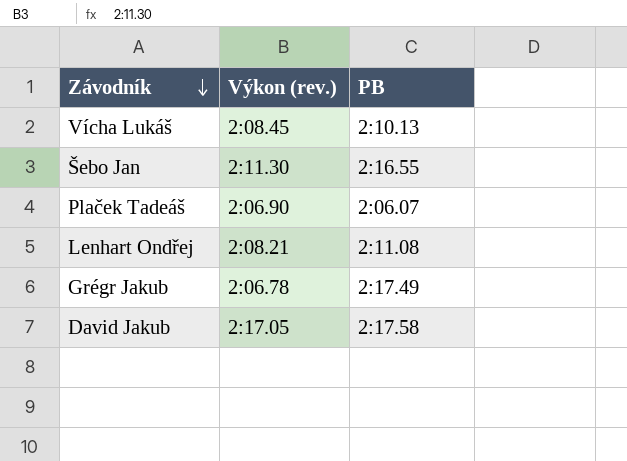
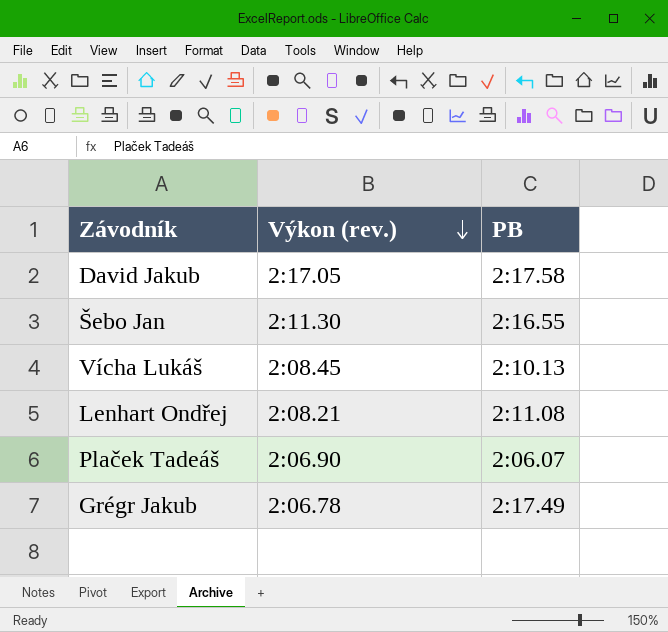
row order: Závodník descending -> Výkon (rev.) descending

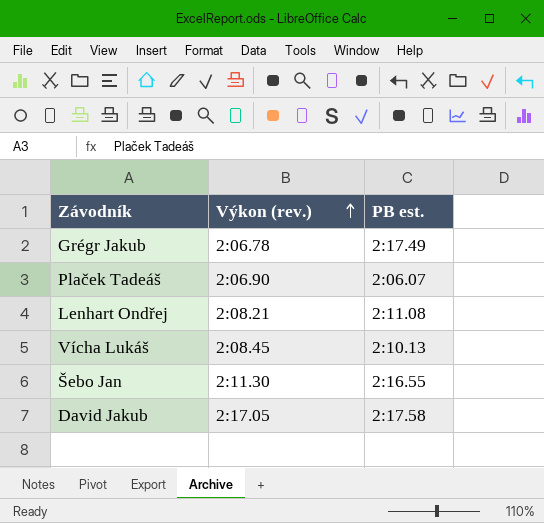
row order: Výkon (rev.) descending -> Výkon (rev.) ascending
column name: PB -> PB est.

